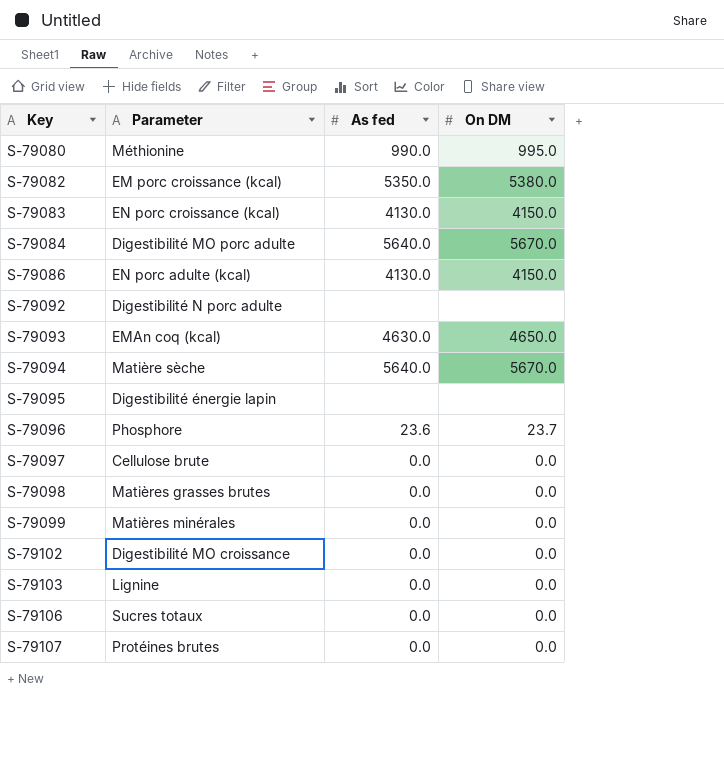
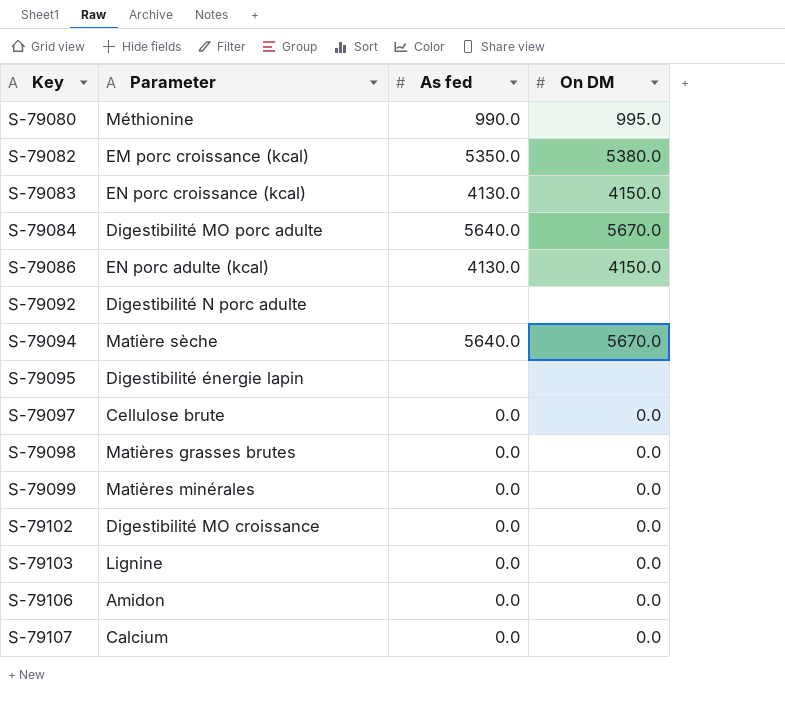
row S-79093: EMAn coq (kcal) | 4630.0 | 4650.0 -> none
row S-79096: Phosphore | 23.6 | 23.7 -> none
S-79106 | Parameter: Sucres totaux -> Amidon
S-79107 | Parameter: Protéines brutes -> Calcium

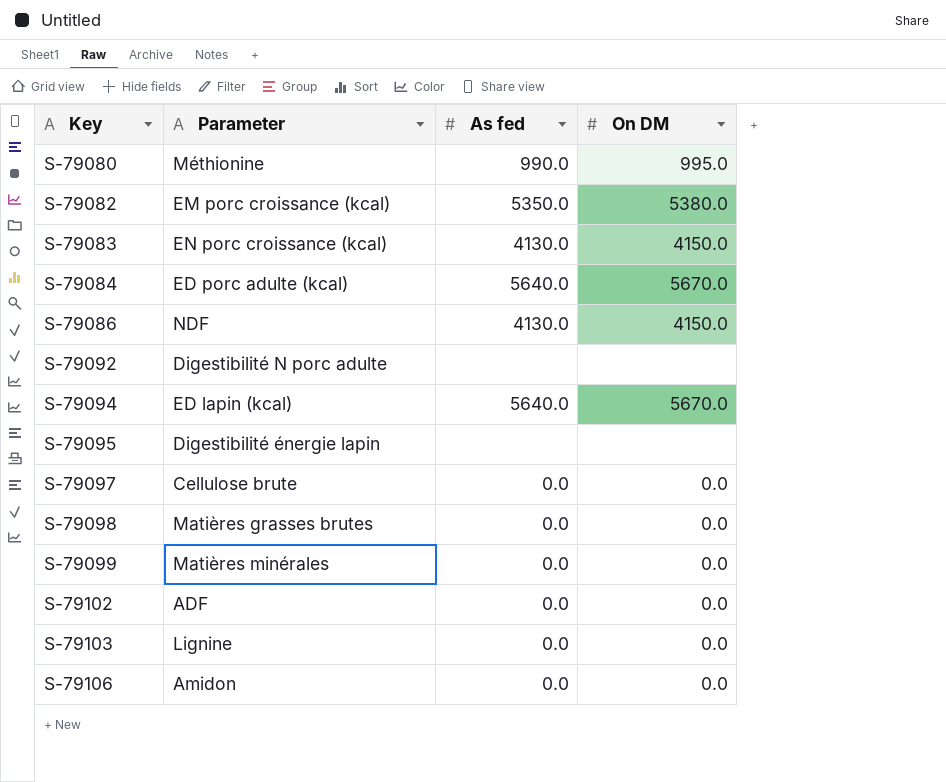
row S-79107: Calcium | 0.0 | 0.0 -> none
S-79084 | Parameter: Digestibilité MO porc adulte -> ED porc adulte (kcal)
S-79086 | Parameter: EN porc adulte (kcal) -> NDF
S-79094 | Parameter: Matière sèche -> ED lapin (kcal)
S-79102 | Parameter: Digestibilité MO croissance -> ADF

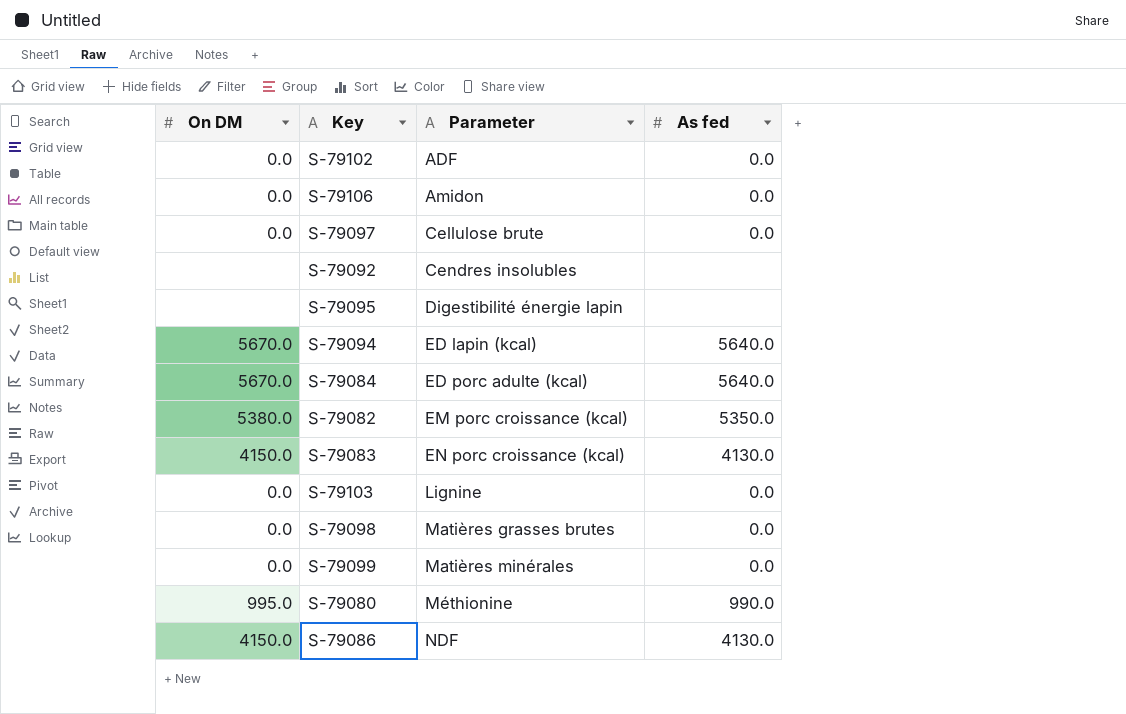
row order: Key ascending -> Parameter ascending
column On DM | position: 4 -> 1
S-79092 | Parameter: Digestibilité N porc adulte -> Cendres insolubles

